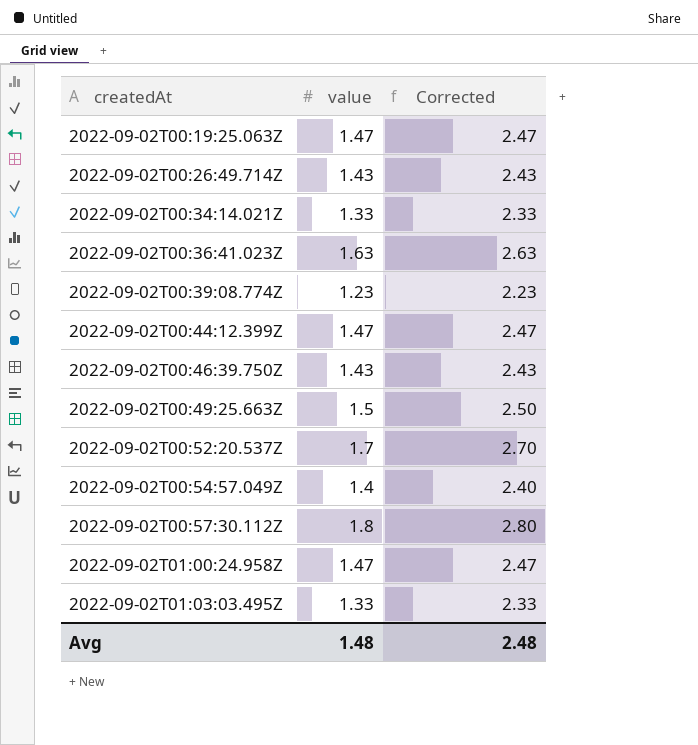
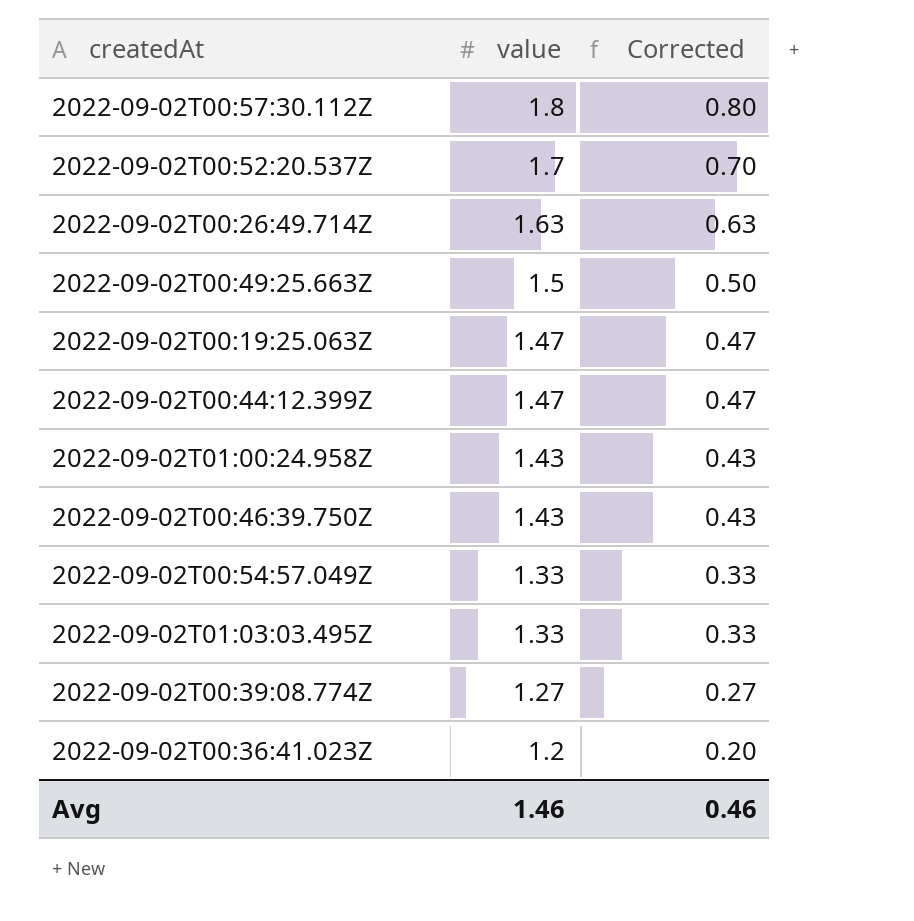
row order: createdAt ascending -> value descending
column Corrected | formula: [value] + 1 -> [value] - 1
row 2022-09-02T00:34:14.021Z: 1.33 | 2.33 -> none
2022-09-02T00:26:49.714Z | value: 1.43 -> 1.63
2022-09-02T01:00:24.958Z | value: 1.47 -> 1.43
2022-09-02T00:54:57.049Z | value: 1.4 -> 1.33
2022-09-02T00:39:08.774Z | value: 1.23 -> 1.27
2022-09-02T00:36:41.023Z | value: 1.63 -> 1.2
Avg | value: 1.48 -> 1.46
Avg | Corrected: 2.48 -> 0.46

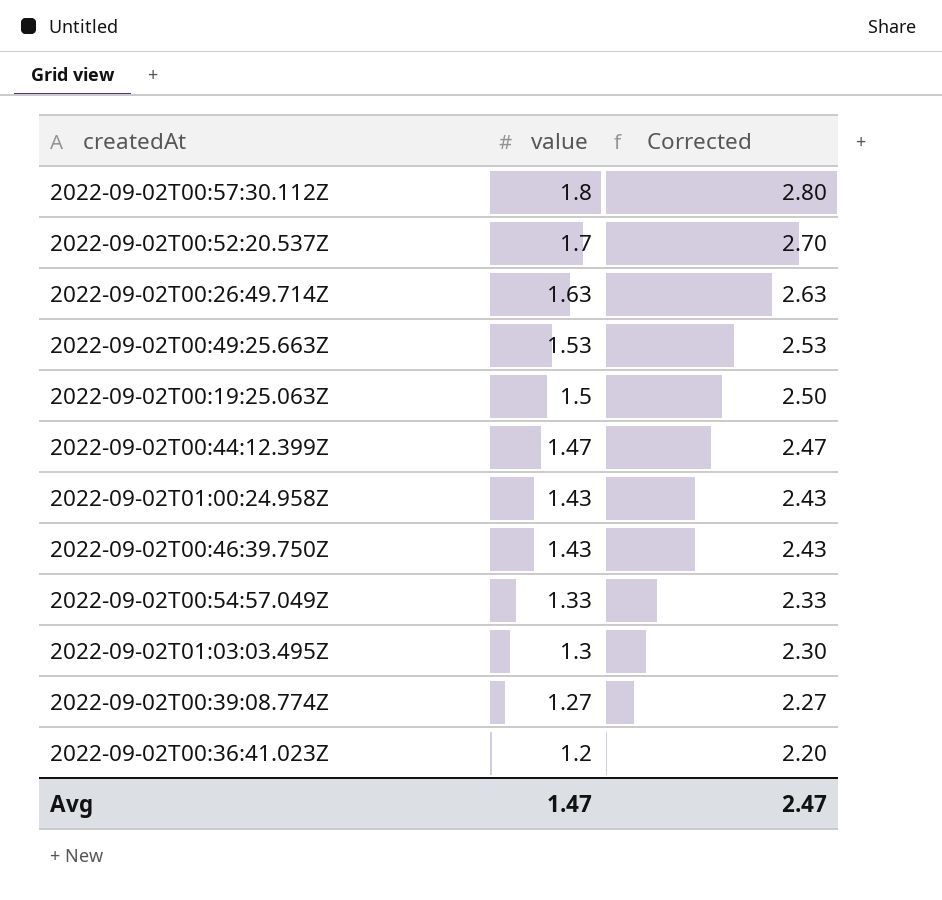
column Corrected | formula: [value] - 1 -> [value] + 1
2022-09-02T00:49:25.663Z | value: 1.5 -> 1.53
2022-09-02T00:19:25.063Z | value: 1.47 -> 1.5
2022-09-02T01:03:03.495Z | value: 1.33 -> 1.3
Avg | value: 1.46 -> 1.47
Avg | Corrected: 0.46 -> 2.47

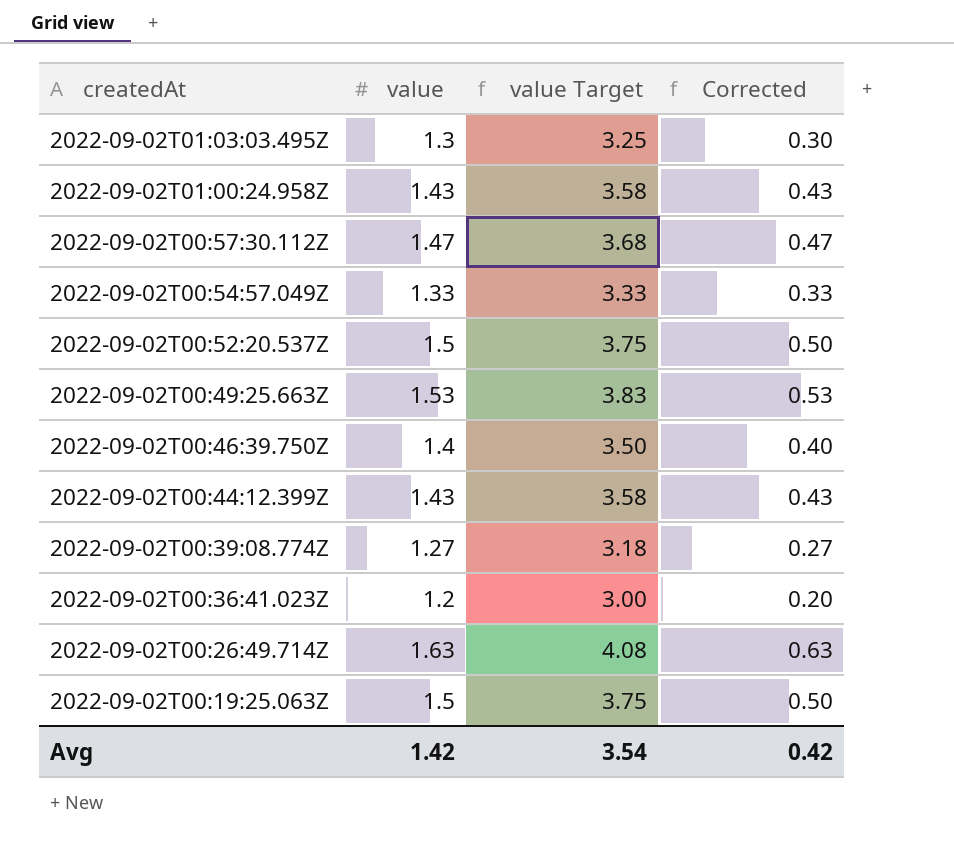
row order: value descending -> createdAt descending
column value Target | formula: none -> [value] * 2.5
column Corrected | formula: [value] + 1 -> [value] - 1
2022-09-02T00:57:30.112Z | value: 1.8 -> 1.47
2022-09-02T00:52:20.537Z | value: 1.7 -> 1.5
2022-09-02T00:46:39.750Z | value: 1.43 -> 1.4
2022-09-02T00:44:12.399Z | value: 1.47 -> 1.43
Avg | value: 1.47 -> 1.42
Avg | Corrected: 2.47 -> 0.42

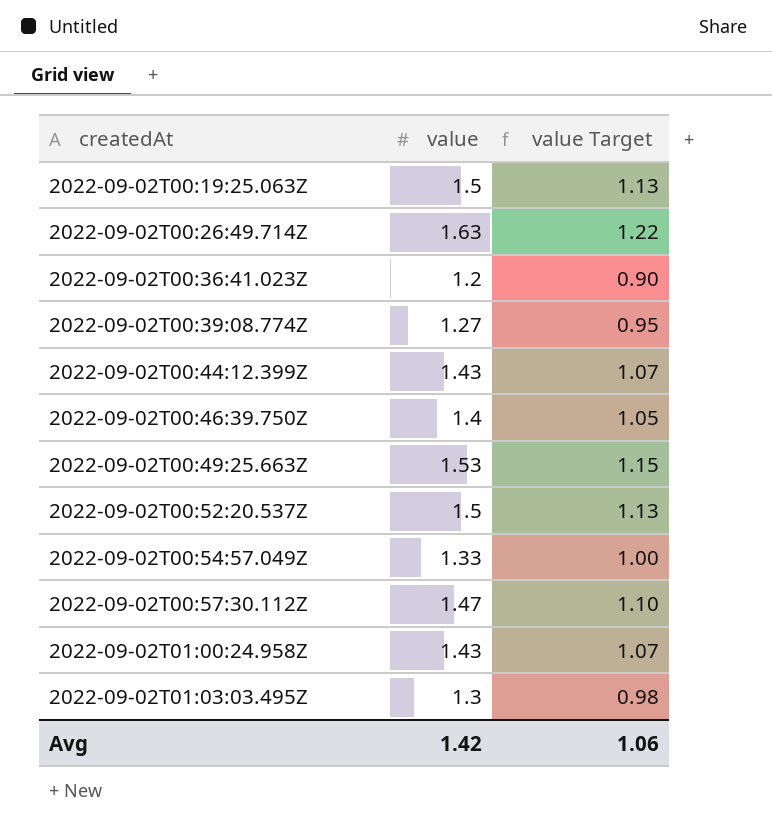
row order: createdAt descending -> createdAt ascending
column Corrected | formula: [value] - 1 -> none
column value Target | formula: [value] * 2.5 -> [value] * 0.75
Avg | value Target: 3.54 -> 1.06

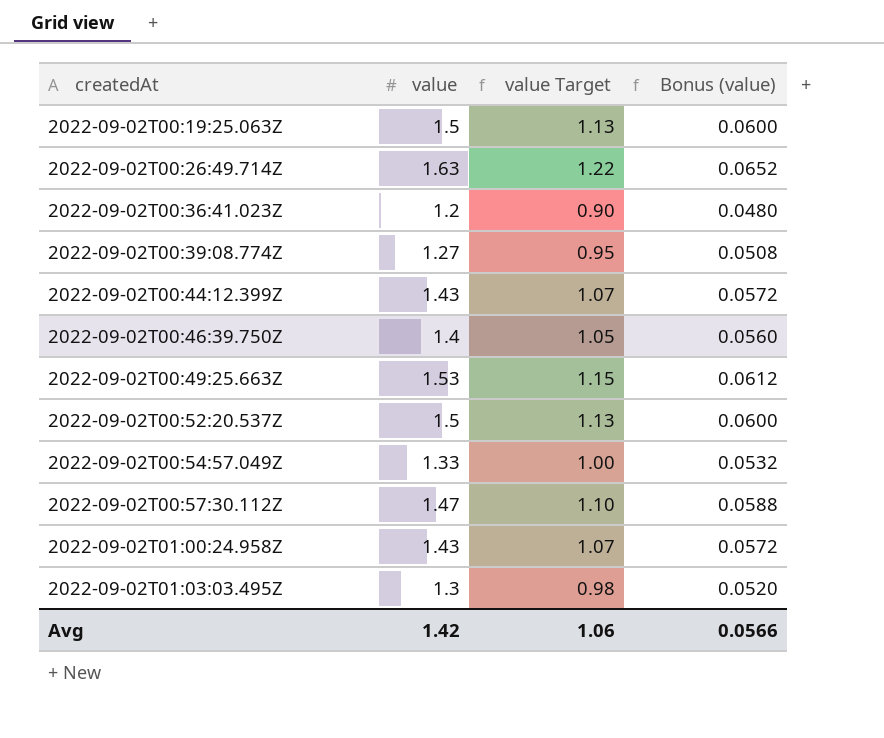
column Bonus (value) | formula: none -> [value] * 0.04

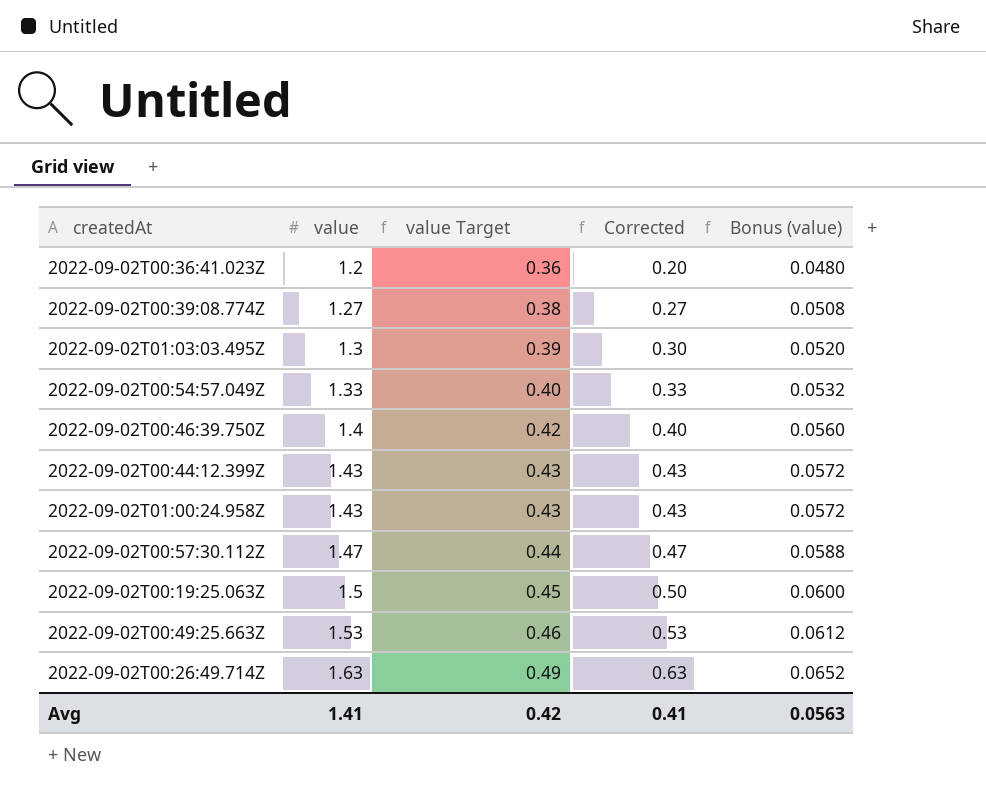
row order: createdAt ascending -> value ascending
column value Target | formula: [value] * 0.75 -> [value] * 0.3
column Corrected | formula: none -> [value] - 1
row 2022-09-02T00:52:20.537Z: 1.5 | 1.13 | 0.0600 -> none
Avg | value: 1.42 -> 1.41
Avg | value Target: 1.06 -> 0.42
Avg | Bonus (value): 0.0566 -> 0.0563

